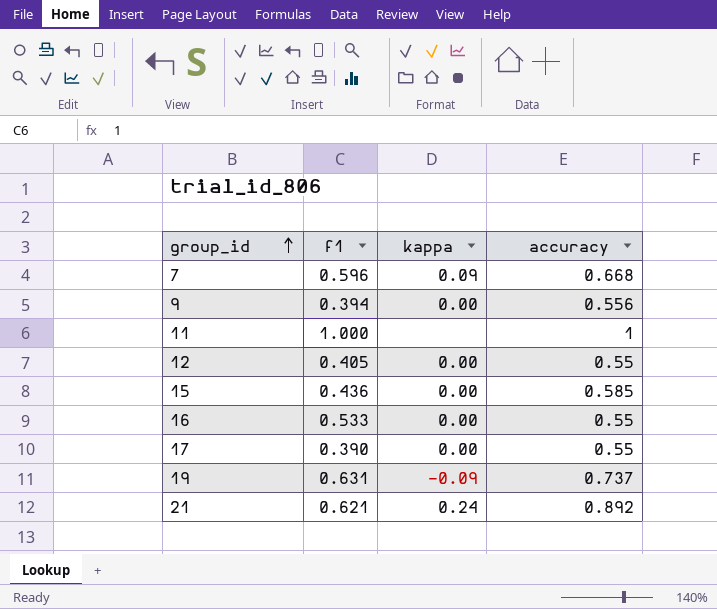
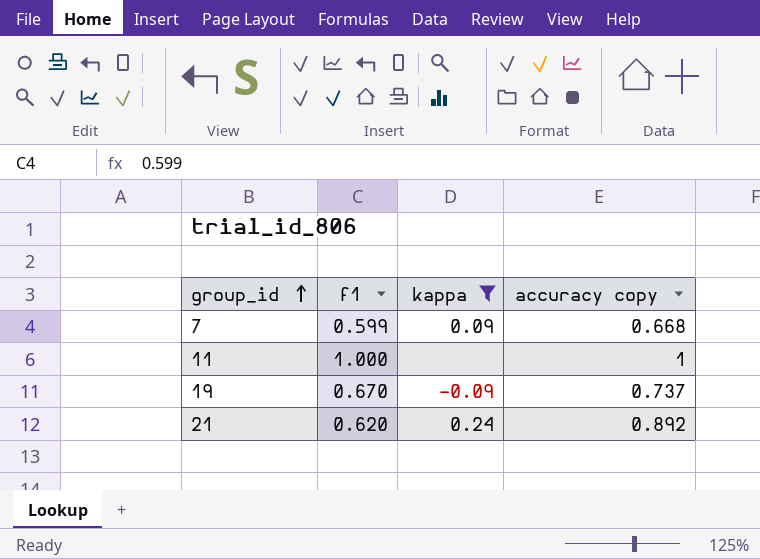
filter: none -> kappa != 0.00
column name: accuracy -> accuracy copy
7 | f1: 0.596 -> 0.599
19 | f1: 0.631 -> 0.670
21 | f1: 0.621 -> 0.620

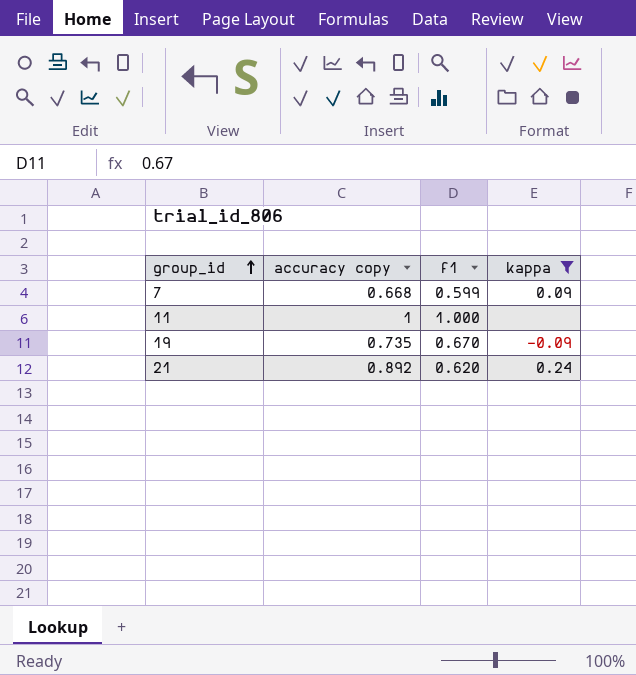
column accuracy copy | position: 4 -> 2
19 | accuracy copy: 0.737 -> 0.735

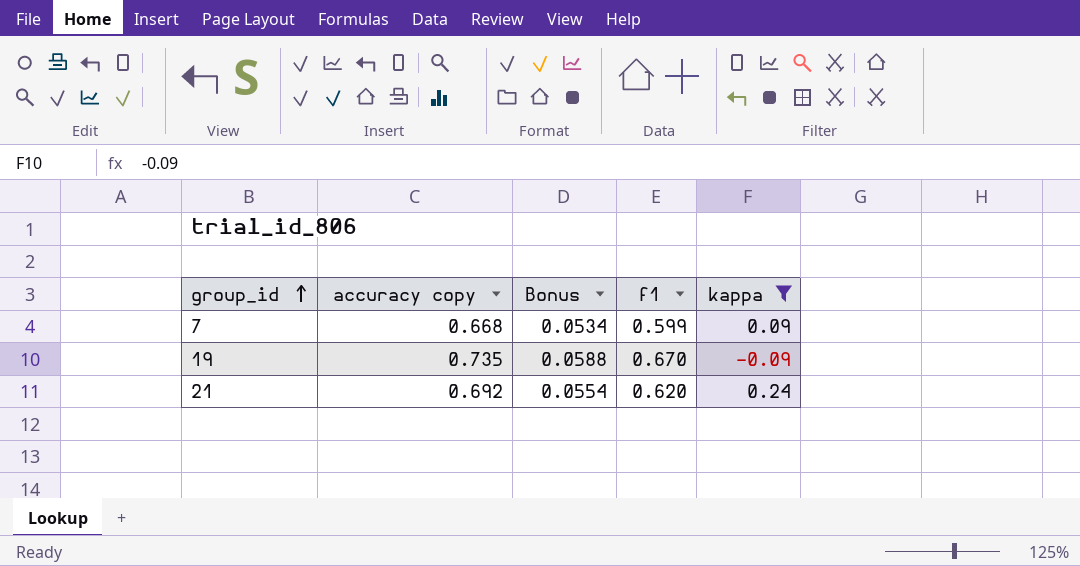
column Bonus | formula: none -> [accuracy copy] * 0.08
row 11: 1 | 1.000 | none -> none
21 | accuracy copy: 0.892 -> 0.692

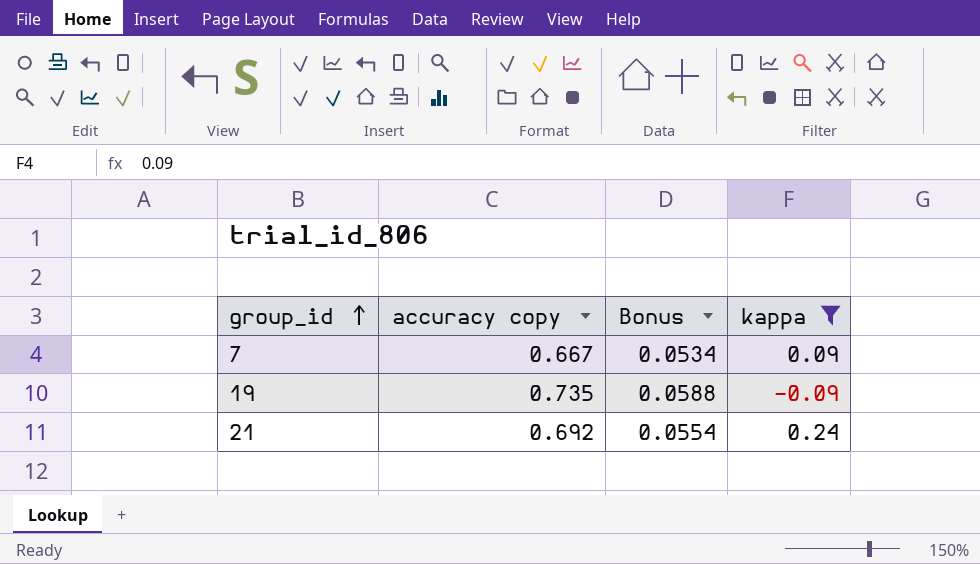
column f1 | position: 4 -> none
7 | accuracy copy: 0.668 -> 0.667

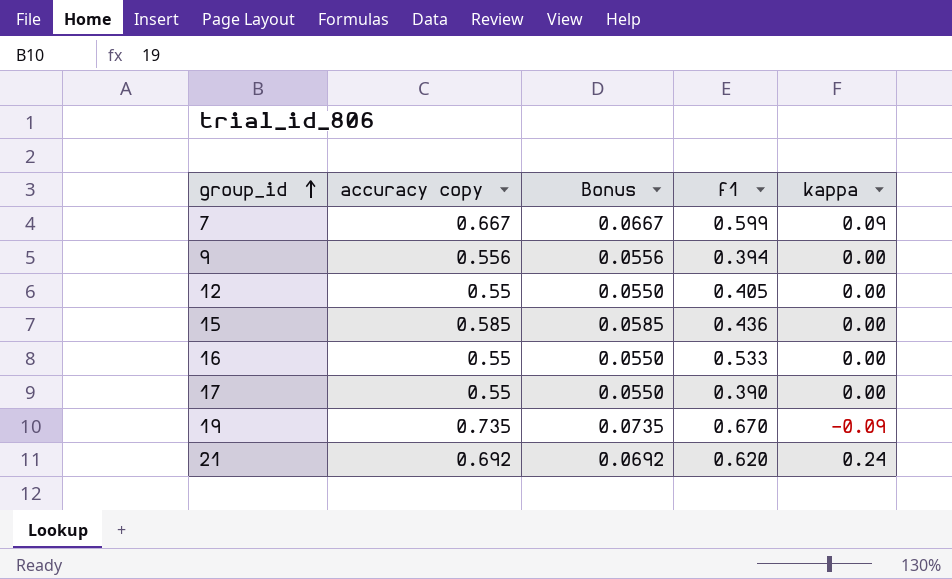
filter: kappa != 0.00 -> none
column Bonus | formula: [accuracy copy] * 0.08 -> [accuracy copy] * 0.1
column f1 | position: none -> 4

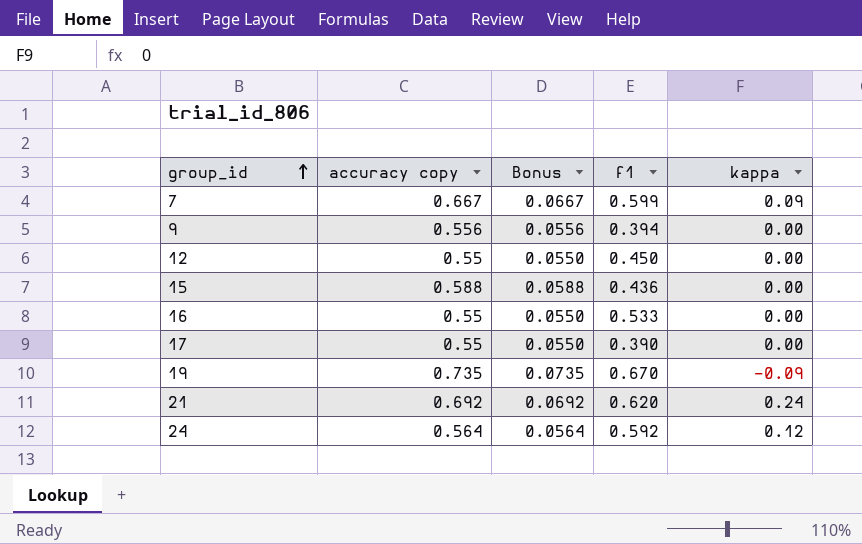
12 | f1: 0.405 -> 0.450
15 | accuracy copy: 0.585 -> 0.588
15 | Bonus: 0.0585 -> 0.0588
row 24: none -> 0.564 | 0.0564 | 0.592 | 0.12

